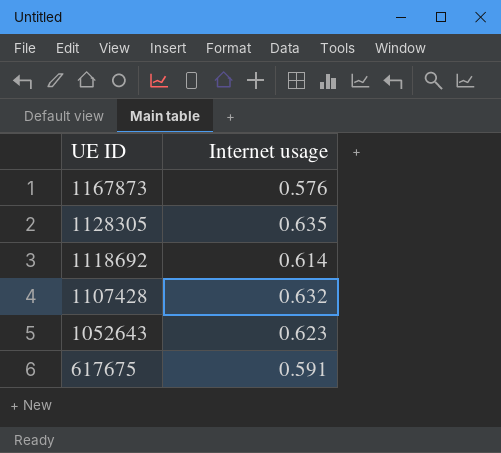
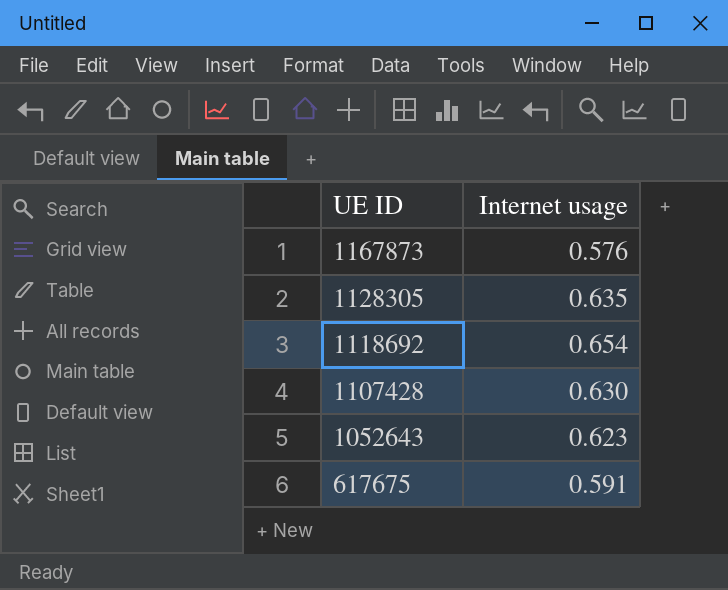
1118692 | Internet usage: 0.614 -> 0.654
1107428 | Internet usage: 0.632 -> 0.630

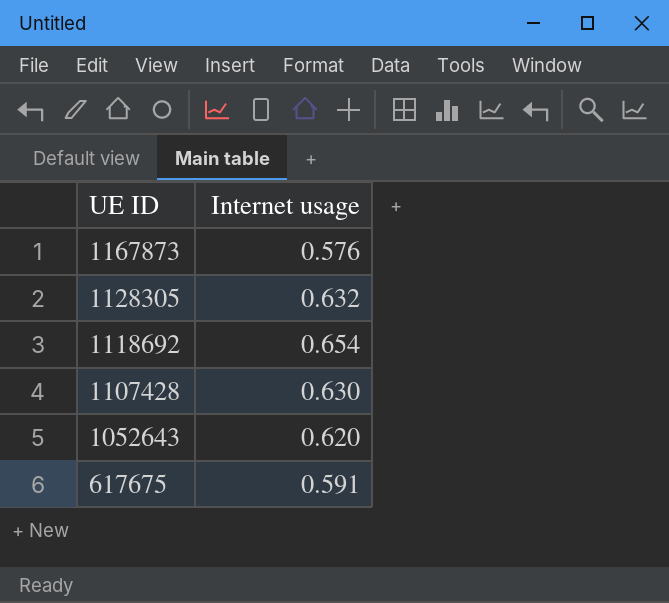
1128305 | Internet usage: 0.635 -> 0.632
1052643 | Internet usage: 0.623 -> 0.620

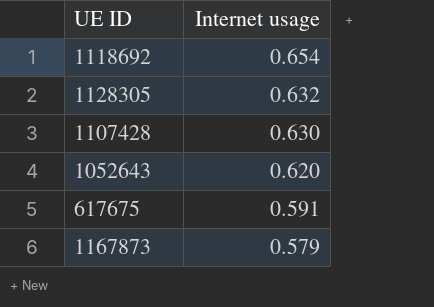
row order: UE ID descending -> Internet usage descending
1167873 | Internet usage: 0.576 -> 0.579

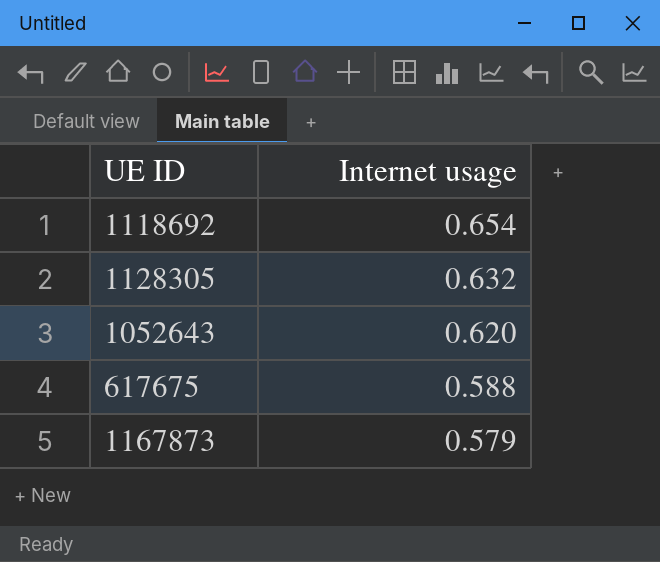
row 1107428: 0.630 -> none
617675 | Internet usage: 0.591 -> 0.588

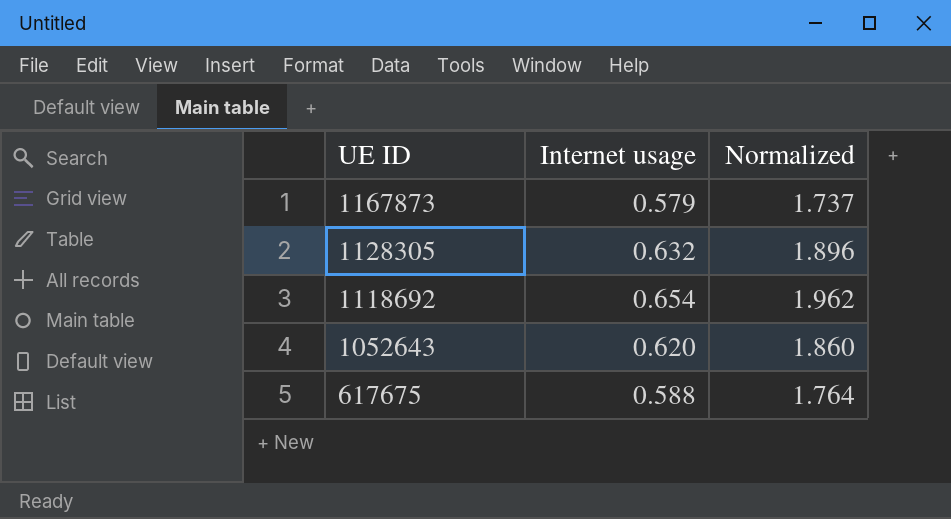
row order: Internet usage descending -> UE ID descending
column Normalized | formula: none -> [Internet usage] * 3

